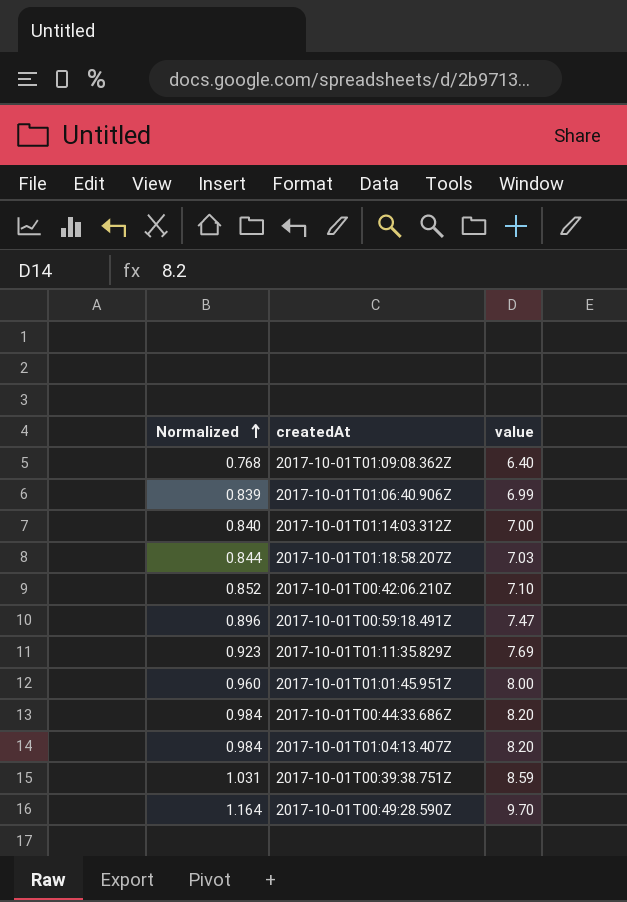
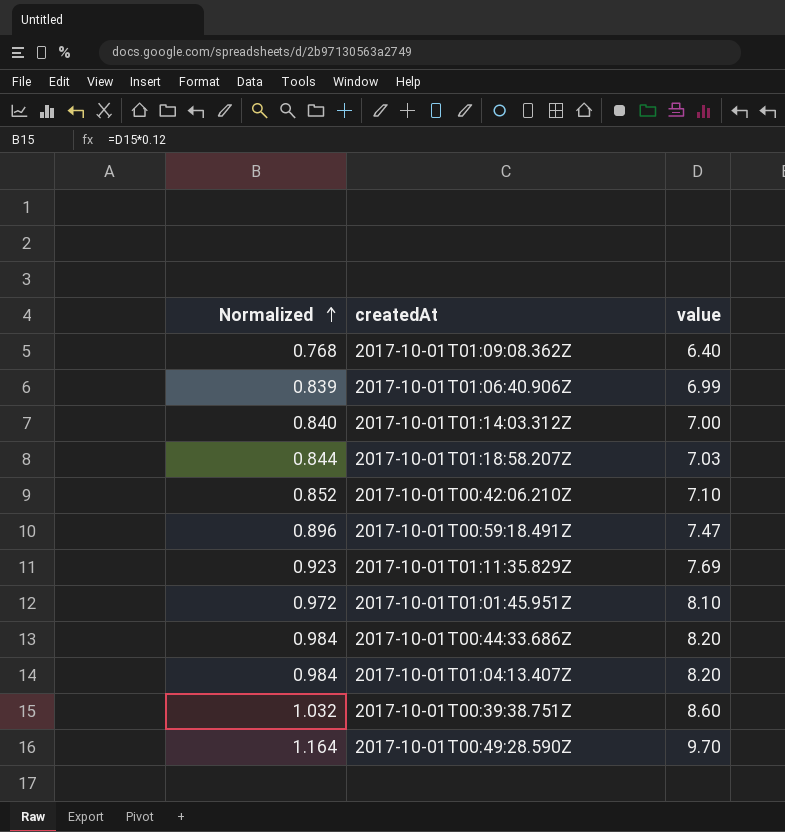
2017-10-01T01:01:45.951Z | Normalized: 0.960 -> 0.972
2017-10-01T01:01:45.951Z | value: 8.00 -> 8.10
2017-10-01T00:39:38.751Z | Normalized: 1.031 -> 1.032
2017-10-01T00:39:38.751Z | value: 8.59 -> 8.60

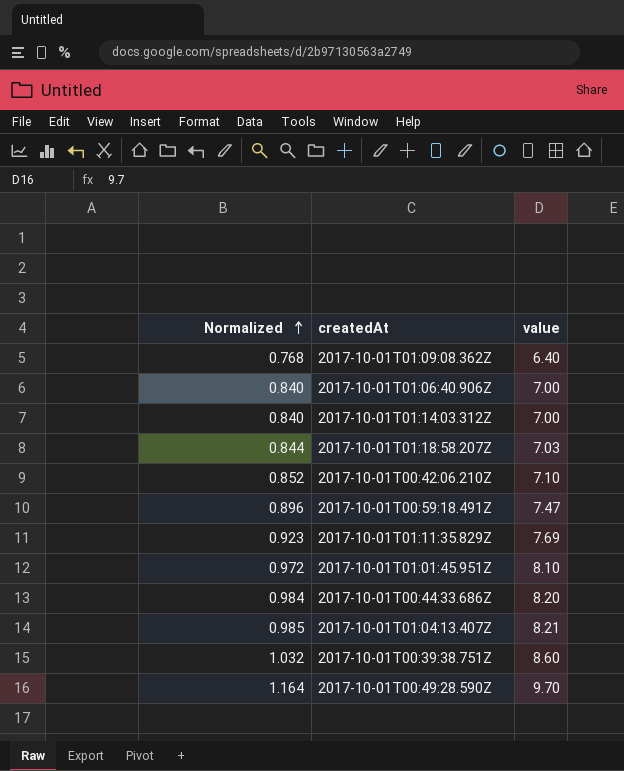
2017-10-01T01:06:40.906Z | Normalized: 0.839 -> 0.840
2017-10-01T01:06:40.906Z | value: 6.99 -> 7.00
2017-10-01T01:04:13.407Z | Normalized: 0.984 -> 0.985
2017-10-01T01:04:13.407Z | value: 8.20 -> 8.21

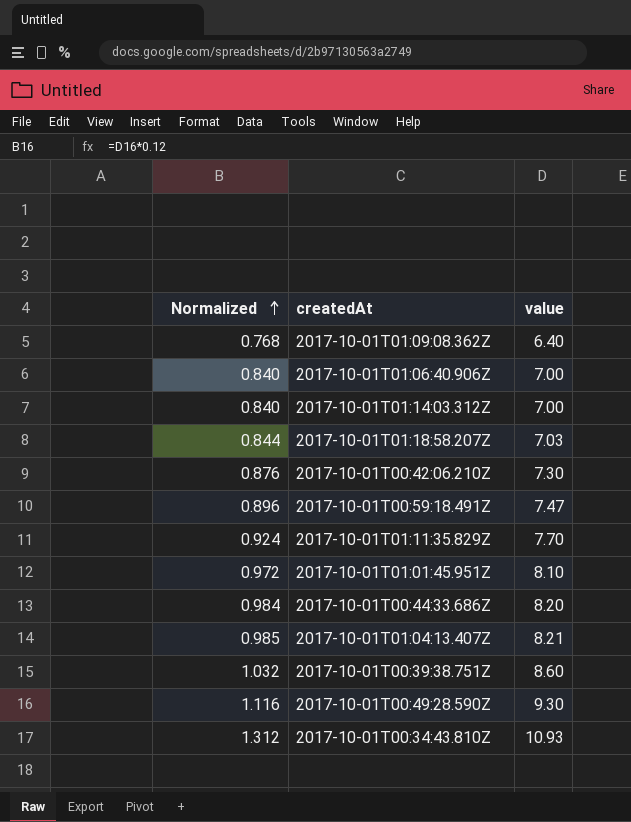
2017-10-01T00:42:06.210Z | Normalized: 0.852 -> 0.876
2017-10-01T00:42:06.210Z | value: 7.10 -> 7.30
2017-10-01T01:11:35.829Z | Normalized: 0.923 -> 0.924
2017-10-01T01:11:35.829Z | value: 7.69 -> 7.70
2017-10-01T00:49:28.590Z | Normalized: 1.164 -> 1.116
2017-10-01T00:49:28.590Z | value: 9.70 -> 9.30
row 2017-10-01T00:34:43.810Z: none -> 1.312 | 10.93

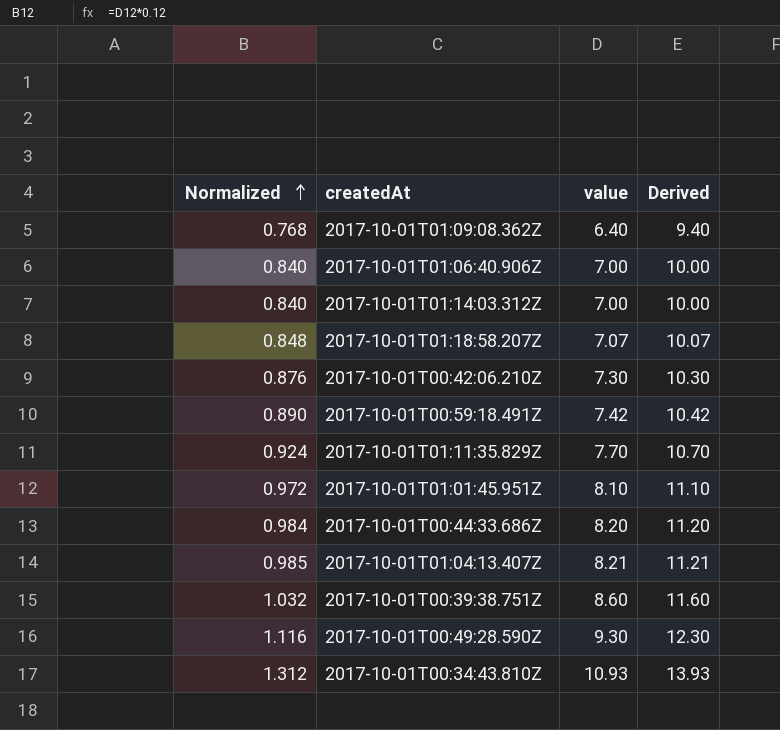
column Derived | formula: none -> [value] + 3
2017-10-01T01:18:58.207Z | Normalized: 0.844 -> 0.848
2017-10-01T01:18:58.207Z | value: 7.03 -> 7.07
2017-10-01T00:59:18.491Z | Normalized: 0.896 -> 0.890
2017-10-01T00:59:18.491Z | value: 7.47 -> 7.42

